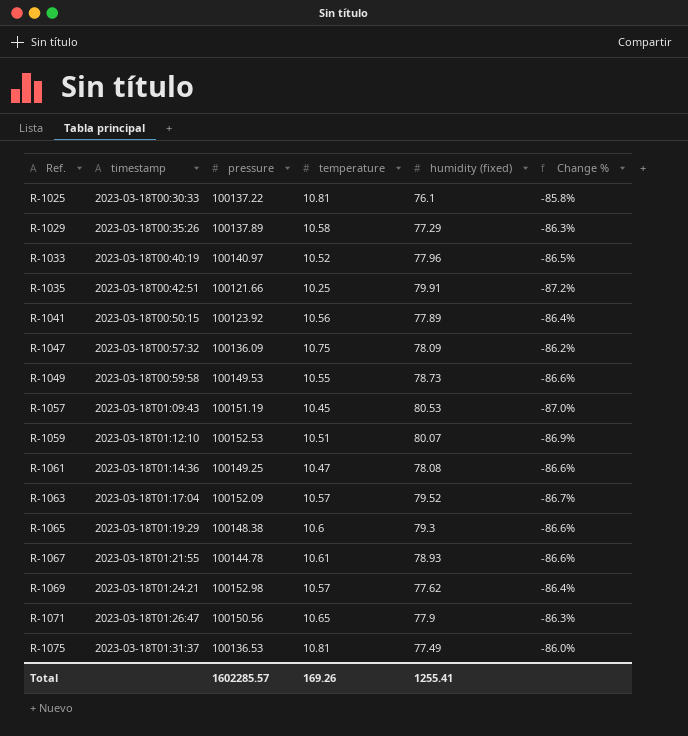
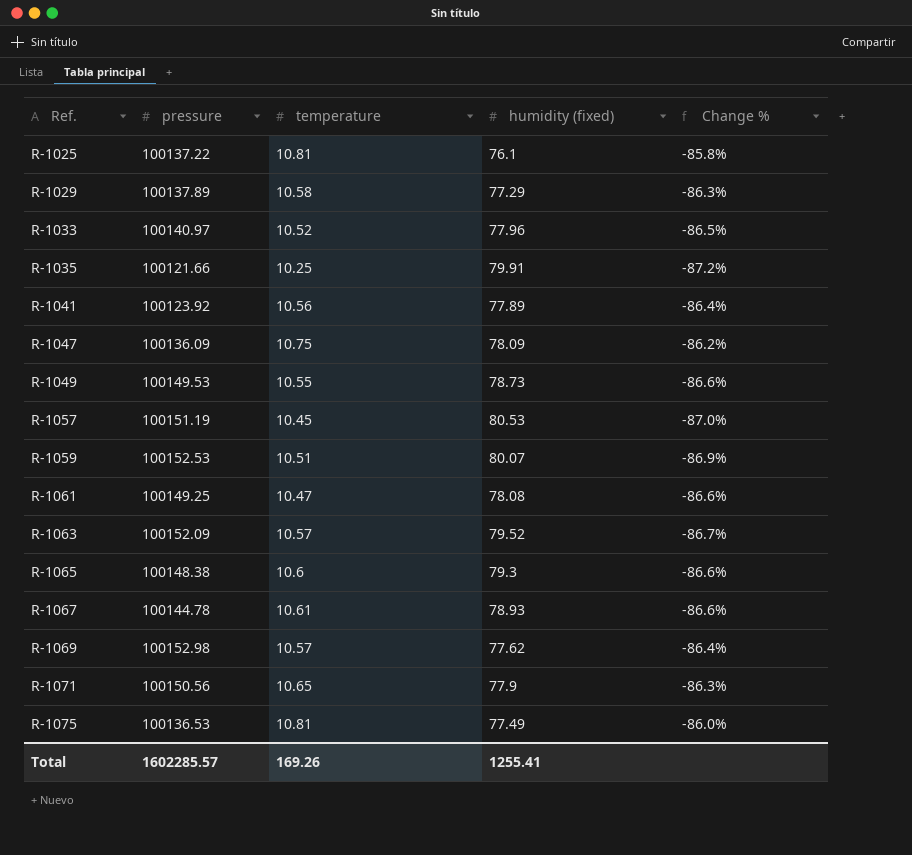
column timestamp | position: 2 -> none

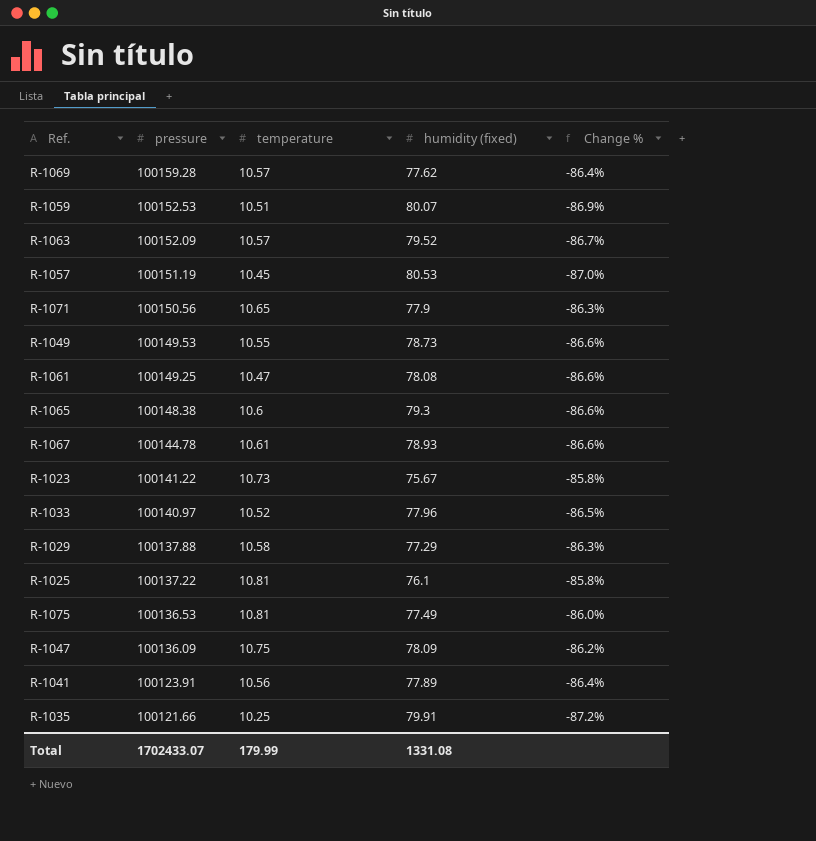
row order: Ref. ascending -> pressure descending
R-1069 | pressure: 100152.98 -> 100159.28
row R-1023: none -> 100141.22 | 10.73 | 75.67 | -85.8%
R-1029 | pressure: 100137.89 -> 100137.88
R-1041 | pressure: 100123.92 -> 100123.91
Total | pressure: 1602285.57 -> 1702433.07
Total | temperature: 169.26 -> 179.99
Total | humidity (fixed): 1255.41 -> 1331.08

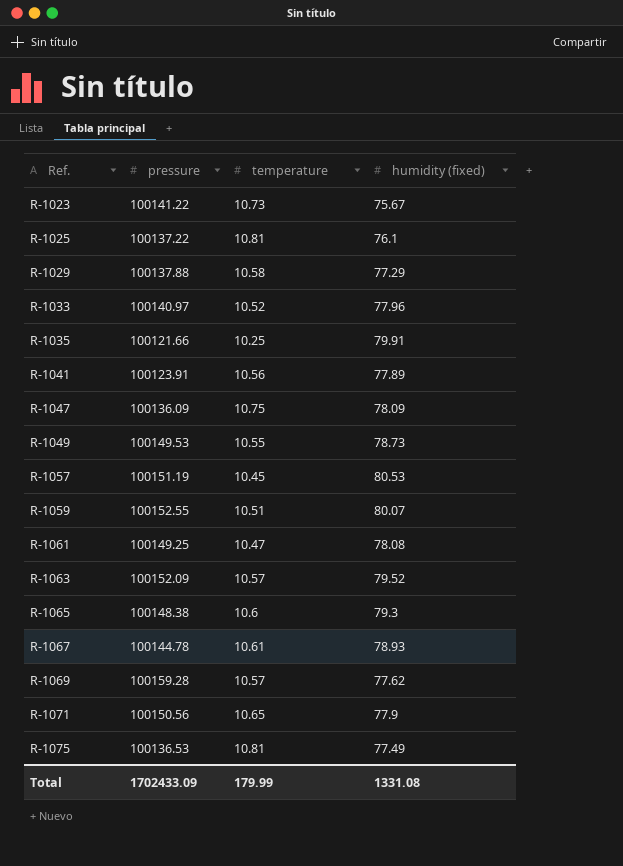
row order: pressure descending -> Ref. ascending
column Change % | formula: ([temperature] - [humidity (fixed)]) / [humidity (fixed)] -> none
R-1059 | pressure: 100152.53 -> 100152.55
Total | pressure: 1702433.07 -> 1702433.09

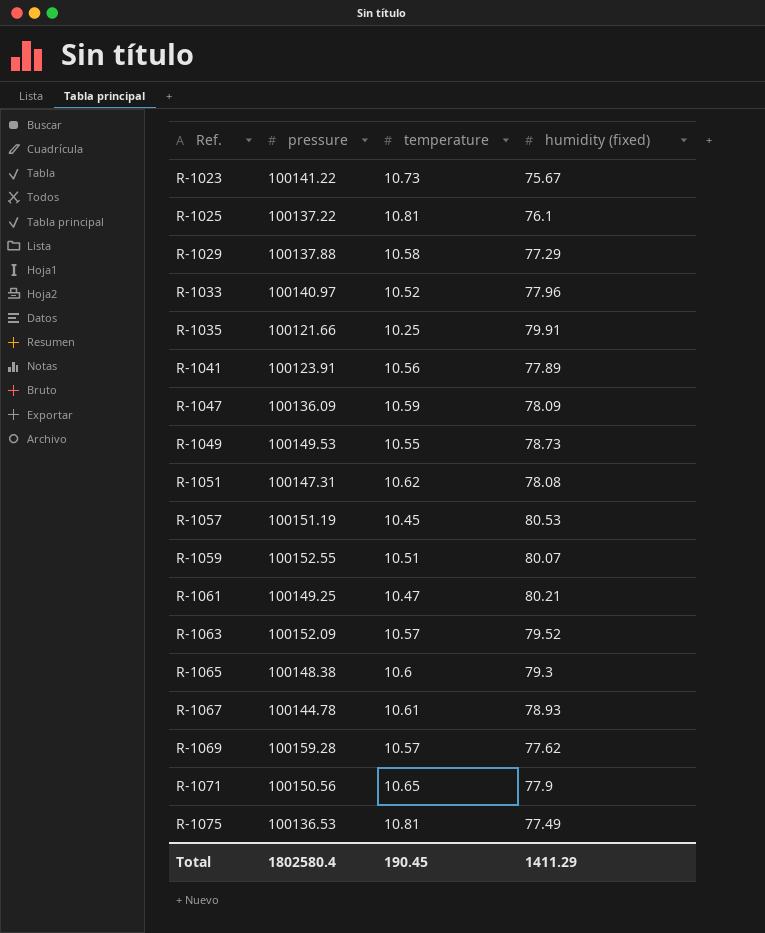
R-1047 | temperature: 10.75 -> 10.59
row R-1051: none -> 100147.31 | 10.62 | 78.08
R-1061 | humidity (fixed): 78.08 -> 80.21
Total | pressure: 1702433.09 -> 1802580.4
Total | temperature: 179.99 -> 190.45
Total | humidity (fixed): 1331.08 -> 1411.29

